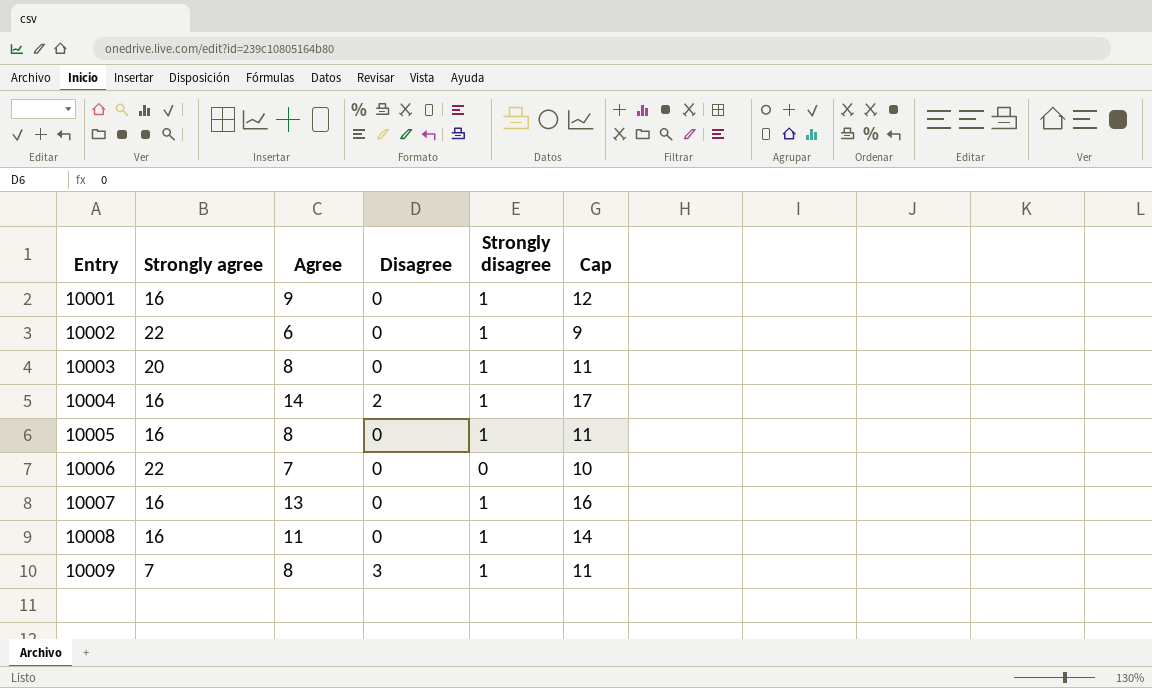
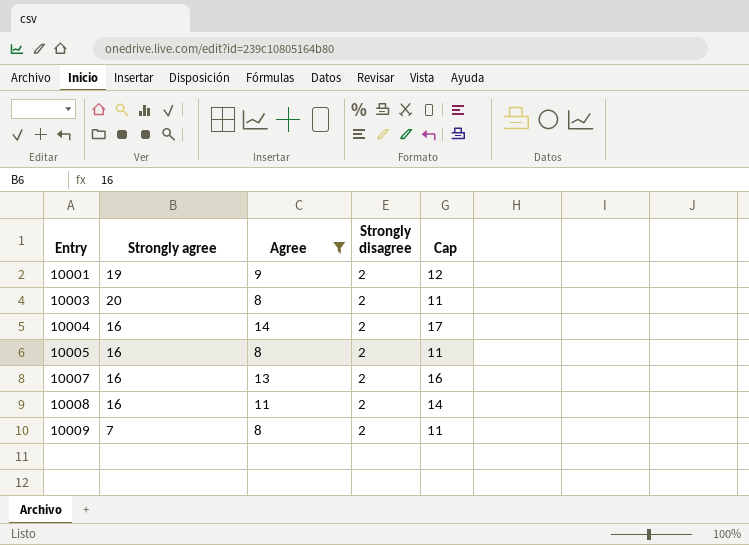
filter: none -> Agree >= 8
column Disagree | position: 4 -> none
10001 | Strongly agree: 16 -> 19
10001 | Strongly disagree: 1 -> 2
10003 | Strongly disagree: 1 -> 2
10004 | Strongly disagree: 1 -> 2
10005 | Strongly disagree: 1 -> 2
10007 | Strongly disagree: 1 -> 2
10008 | Strongly disagree: 1 -> 2
10009 | Strongly disagree: 1 -> 2

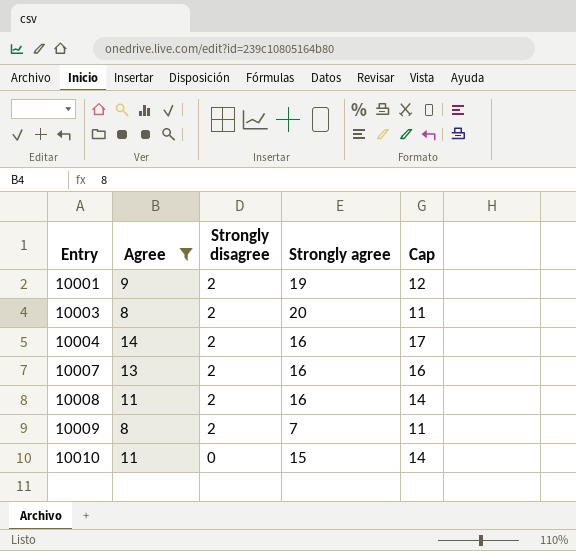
column Strongly agree | position: 2 -> 4
row 10005: 16 | 8 | 2 | 11 -> none
row 10010: none -> 11 | 0 | 15 | 14

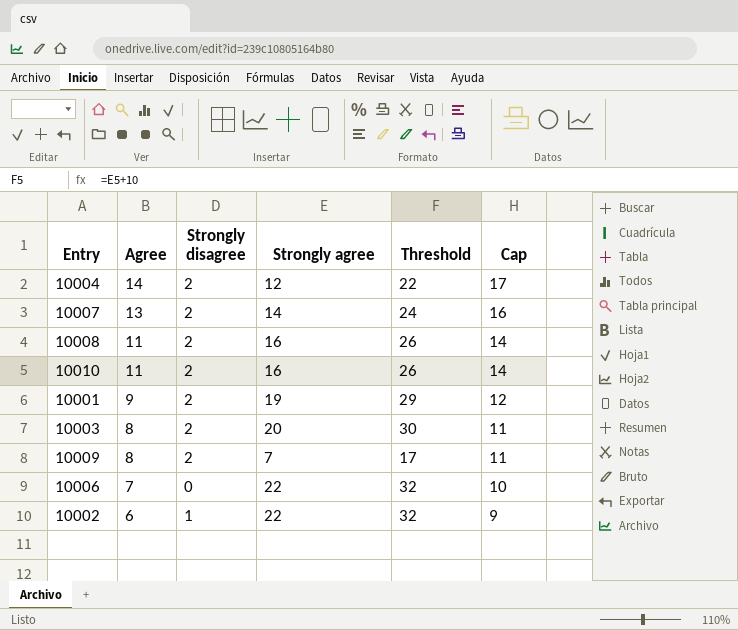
filter: Agree >= 8 -> none
row order: Entry ascending -> Agree descending
column Threshold | formula: none -> [Strongly agree] + 10
10004 | Strongly agree: 16 -> 12
10007 | Strongly agree: 16 -> 14
10010 | Strongly disagree: 0 -> 2
10010 | Strongly agree: 15 -> 16

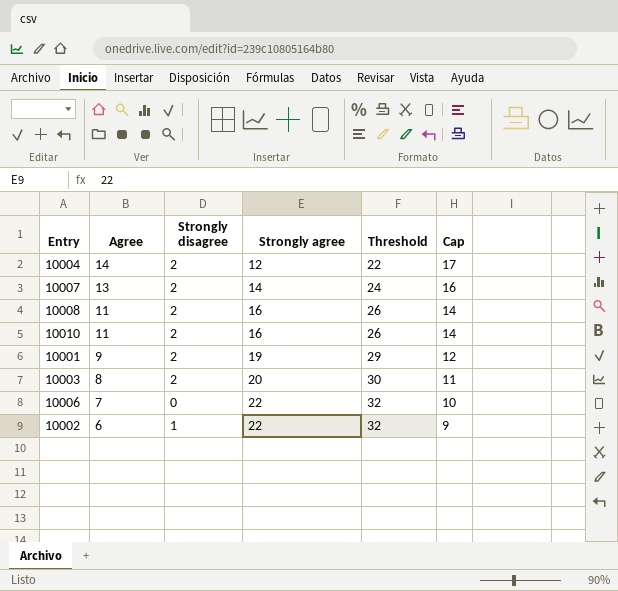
row 10009: 8 | 2 | 7 | 17 | 11 -> none

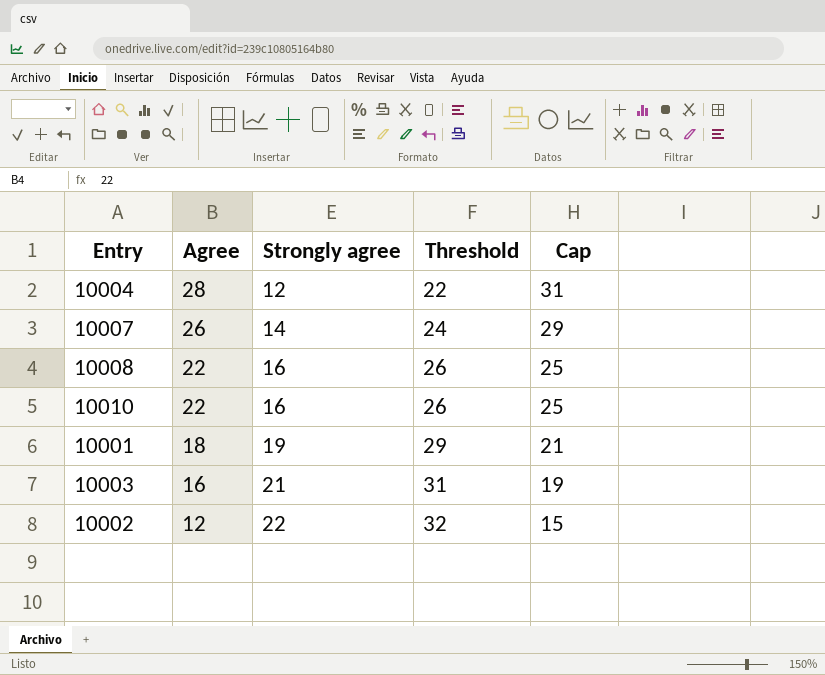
column Strongly disagree | position: 3 -> none
row 10006: 7 | 0 | 22 | 32 | 10 -> none
10004 | Agree: 14 -> 28
10004 | Cap: 17 -> 31
10007 | Agree: 13 -> 26
10007 | Cap: 16 -> 29
10008 | Agree: 11 -> 22
10008 | Cap: 14 -> 25
10010 | Agree: 11 -> 22
10010 | Cap: 14 -> 25
10001 | Agree: 9 -> 18
10001 | Cap: 12 -> 21
10003 | Agree: 8 -> 16
10003 | Strongly agree: 20 -> 21
10003 | Threshold: 30 -> 31
10003 | Cap: 11 -> 19
10002 | Agree: 6 -> 12
10002 | Cap: 9 -> 15

